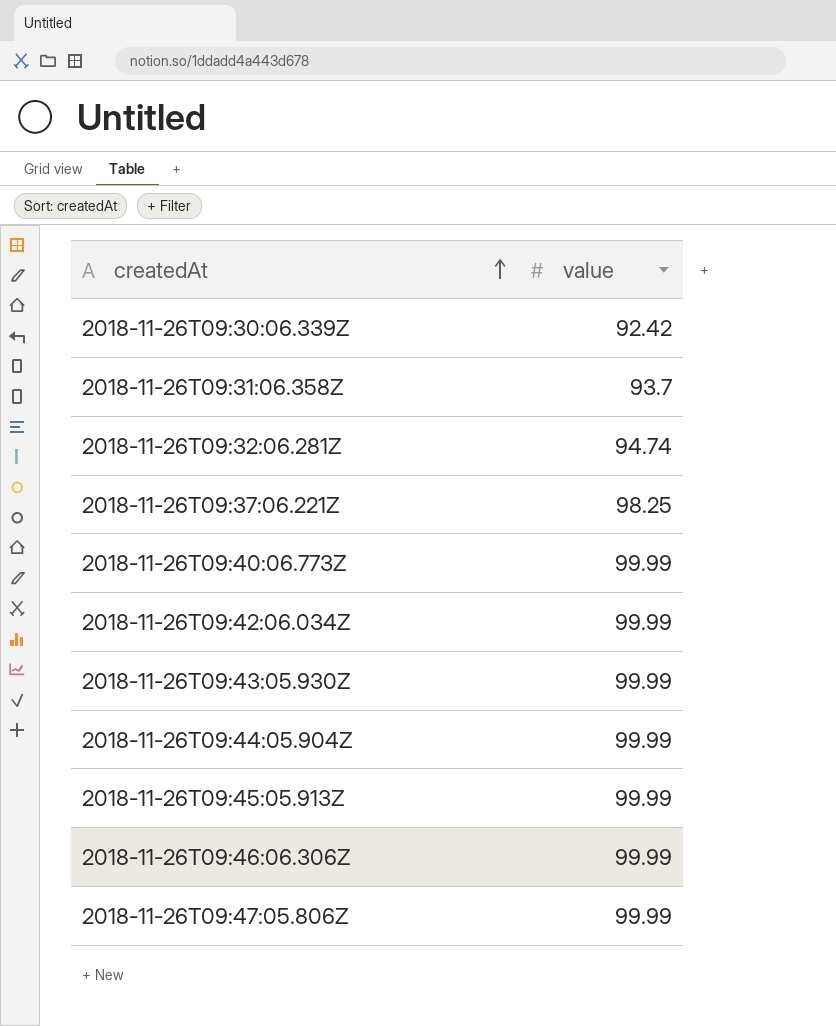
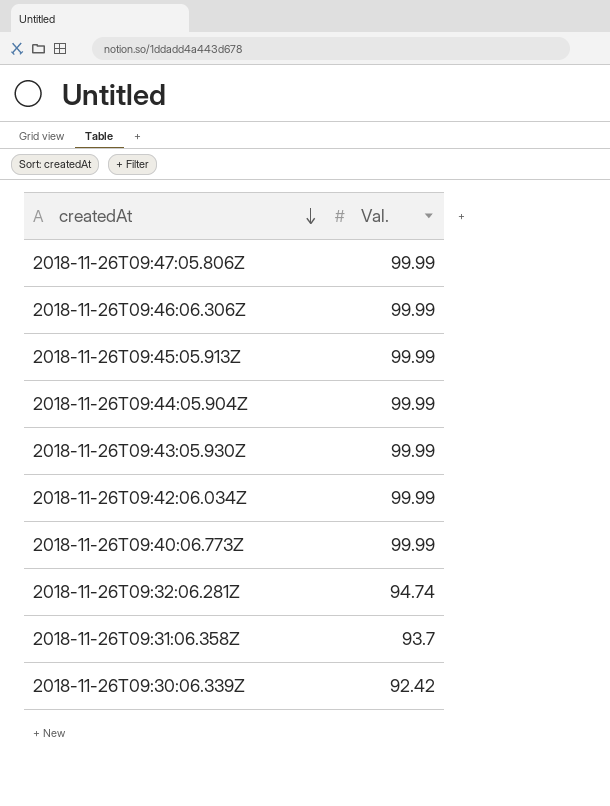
row order: createdAt ascending -> createdAt descending
column name: value -> Val.
row 2018-11-26T09:37:06.221Z: 98.25 -> none

